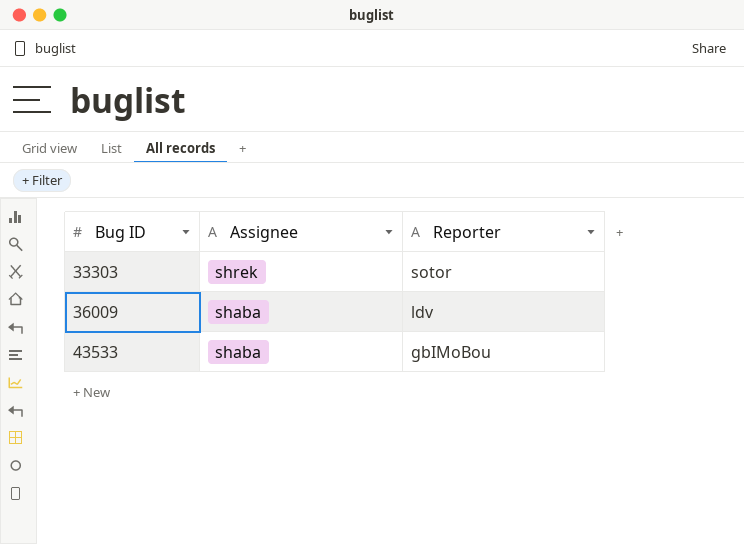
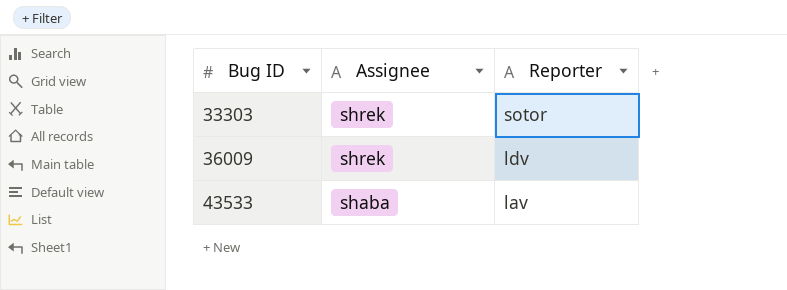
36009 | Assignee: shaba -> shrek
43533 | Reporter: gbIMoBou -> lav

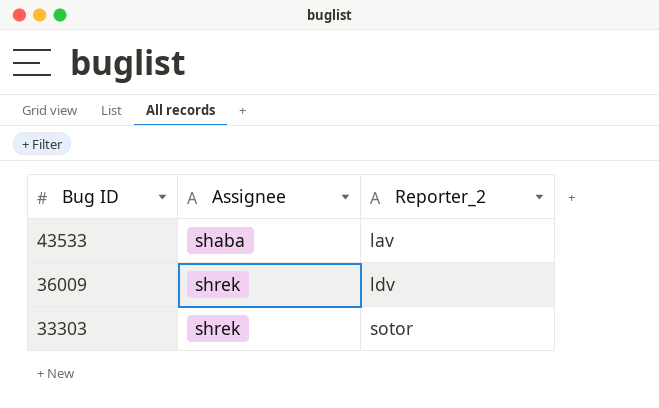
row order: Bug ID ascending -> Bug ID descending
column name: Reporter -> Reporter_2

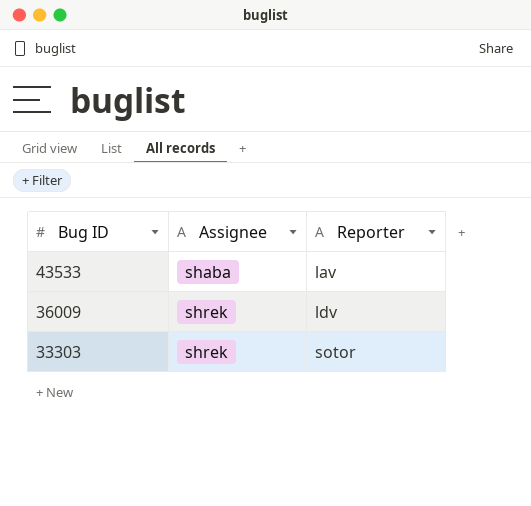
column name: Reporter_2 -> Reporter

